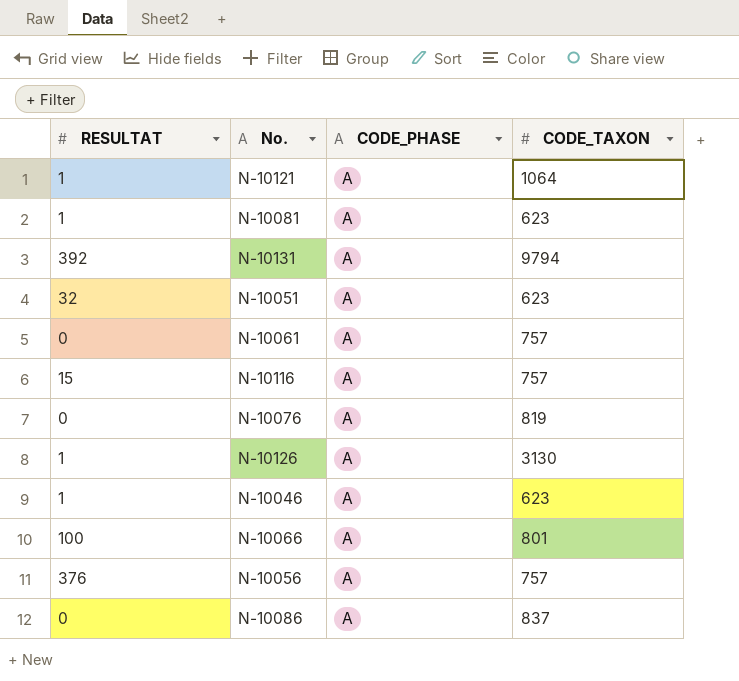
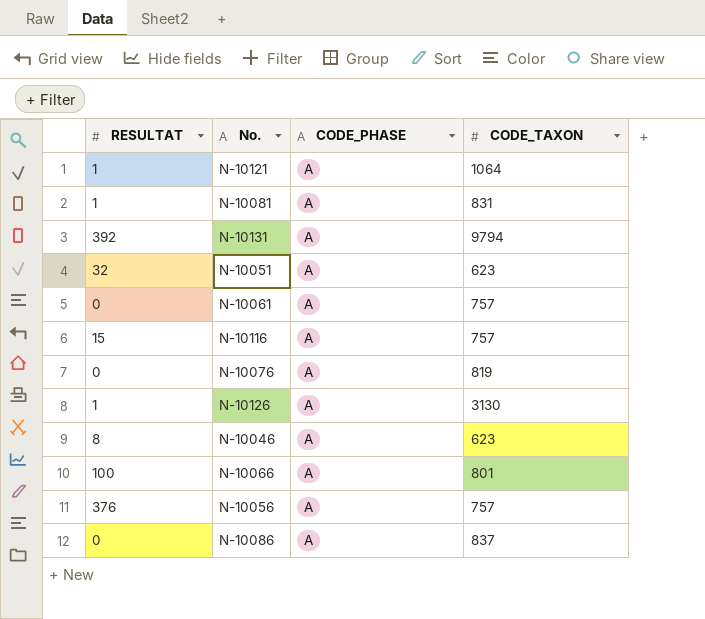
N-10081 | CODE_TAXON: 623 -> 831
N-10046 | RESULTAT: 1 -> 8

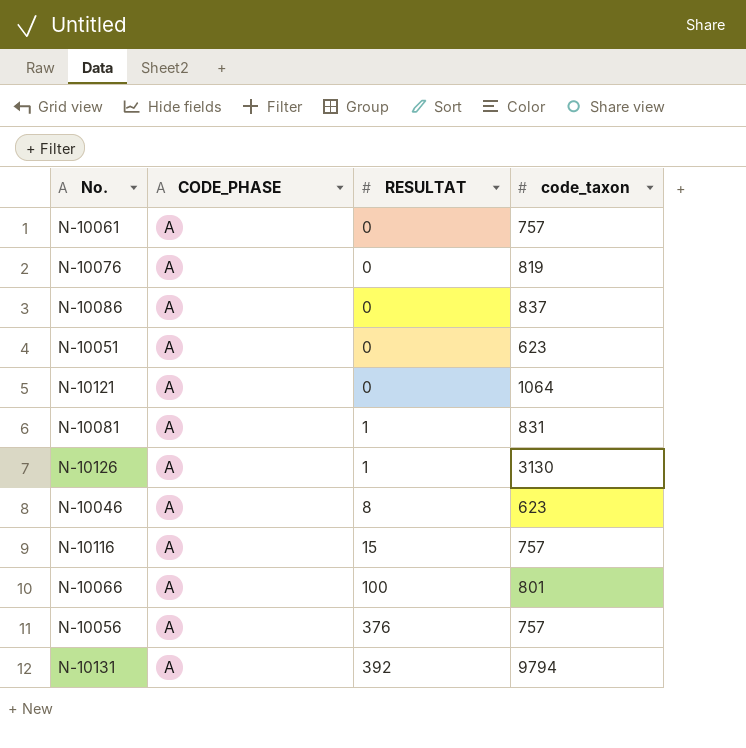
row order: none -> RESULTAT ascending
column RESULTAT | position: 1 -> 3
column name: CODE_TAXON -> code_taxon
N-10051 | RESULTAT: 32 -> 0
N-10121 | RESULTAT: 1 -> 0

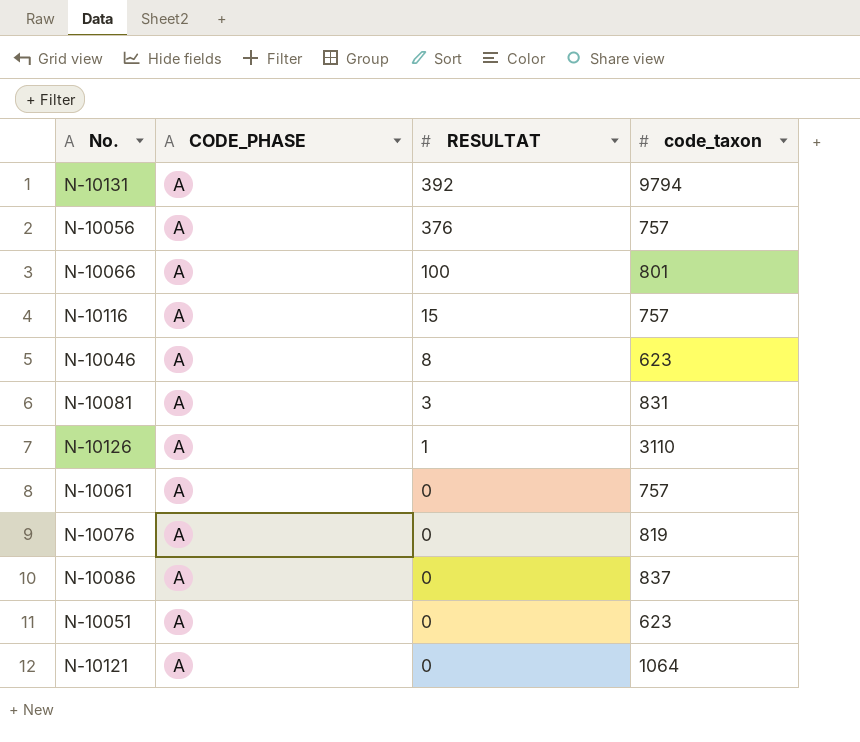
row order: RESULTAT ascending -> RESULTAT descending
N-10081 | RESULTAT: 1 -> 3
N-10126 | code_taxon: 3130 -> 3110

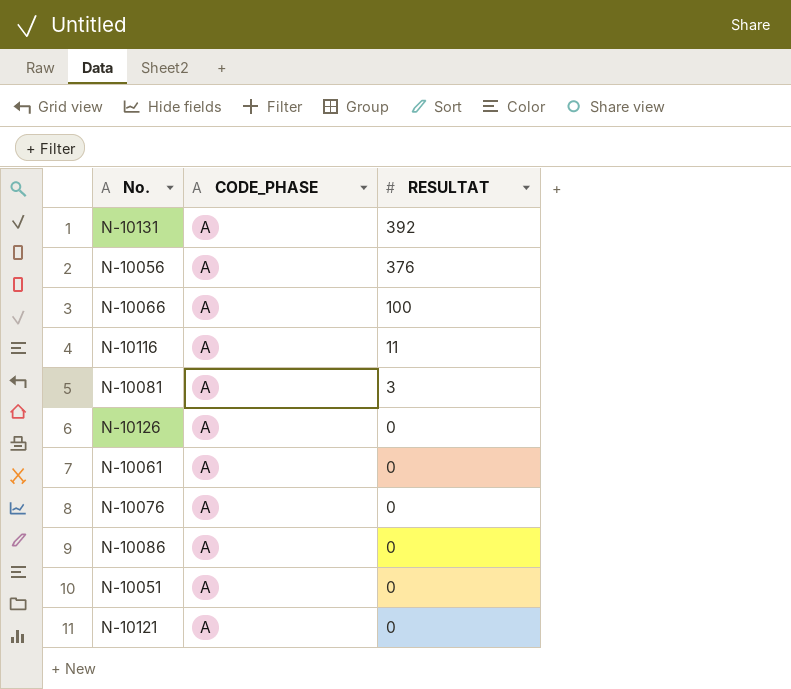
column code_taxon | position: 4 -> none
row N-10046: A | 8 | 623 -> none
N-10116 | RESULTAT: 15 -> 11
N-10126 | RESULTAT: 1 -> 0

